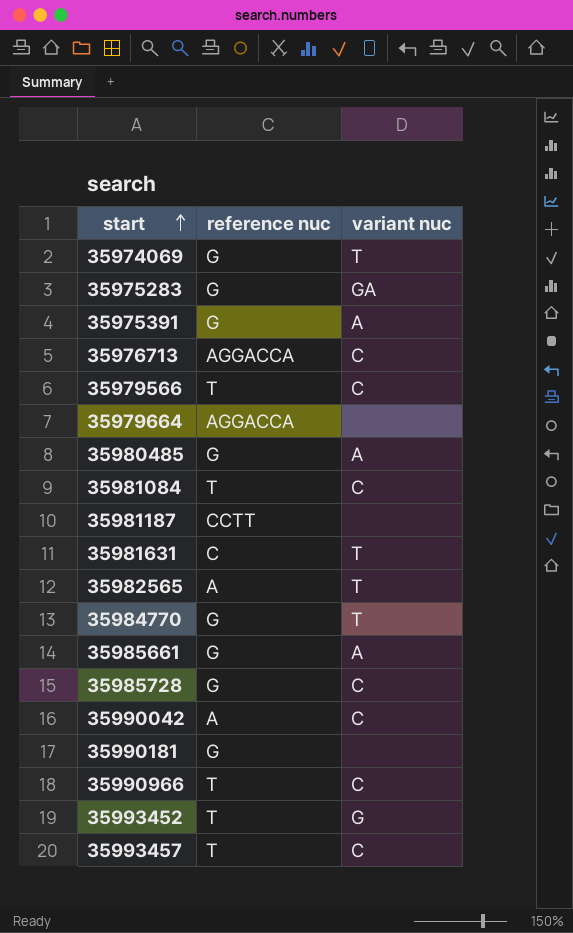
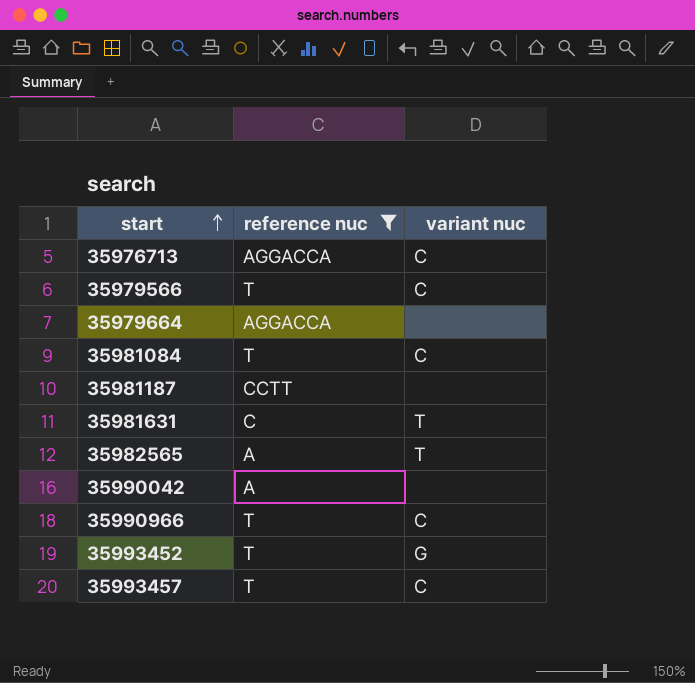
filter: none -> reference nuc != G
35990042 | variant nuc: C -> none

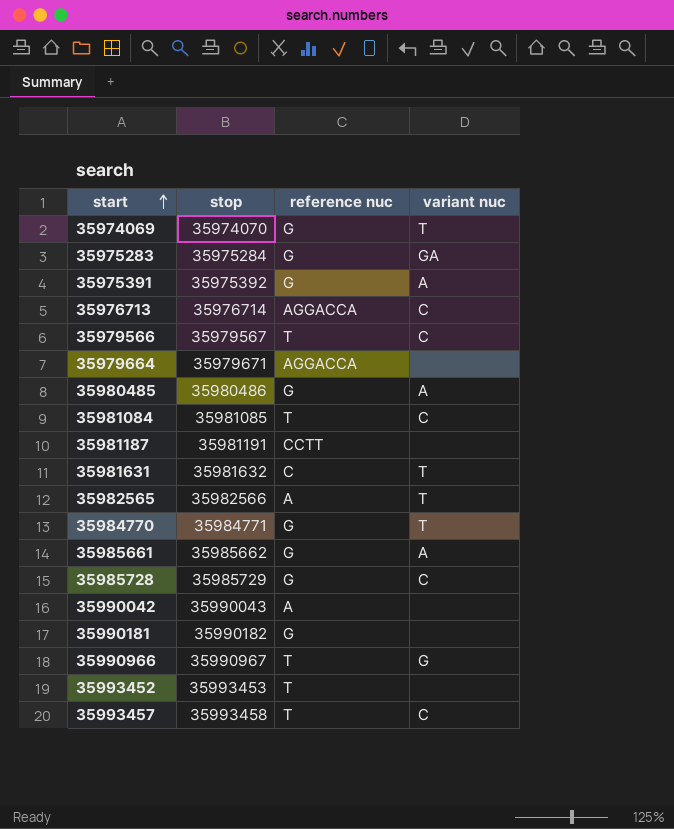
filter: reference nuc != G -> none
column stop | position: none -> 2
35990966 | variant nuc: C -> G
35993452 | variant nuc: G -> none

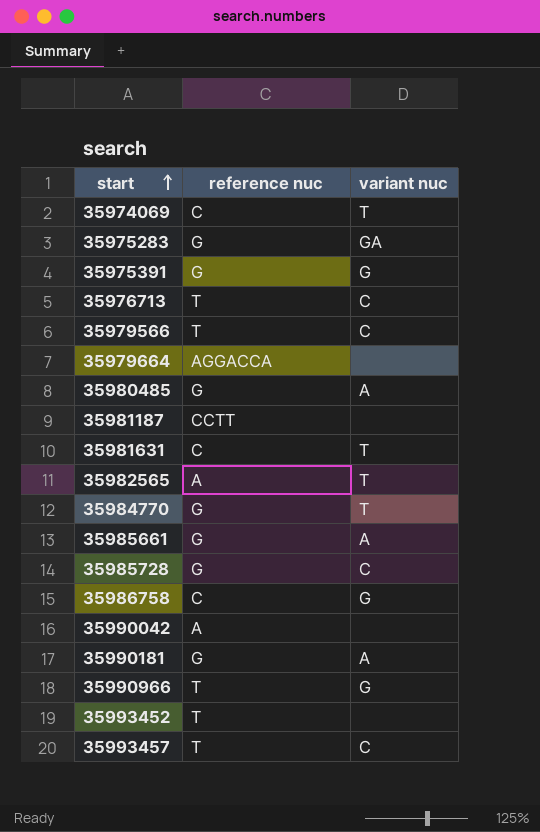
column stop | position: 2 -> none
row 35981084: 35981085 | T | C -> none
35974069 | reference nuc: G -> C
35975391 | variant nuc: A -> G
35976713 | reference nuc: AGGACCA -> T
row 35986758: none -> C | G
35990181 | variant nuc: none -> A

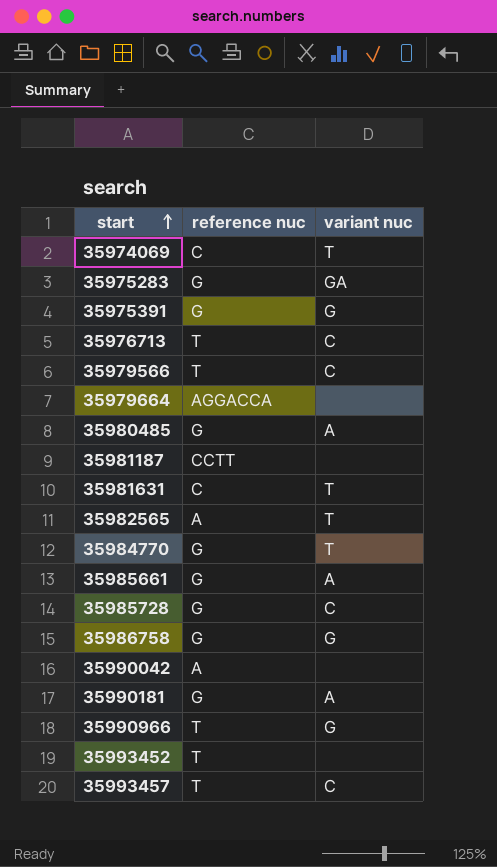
35986758 | reference nuc: C -> G

